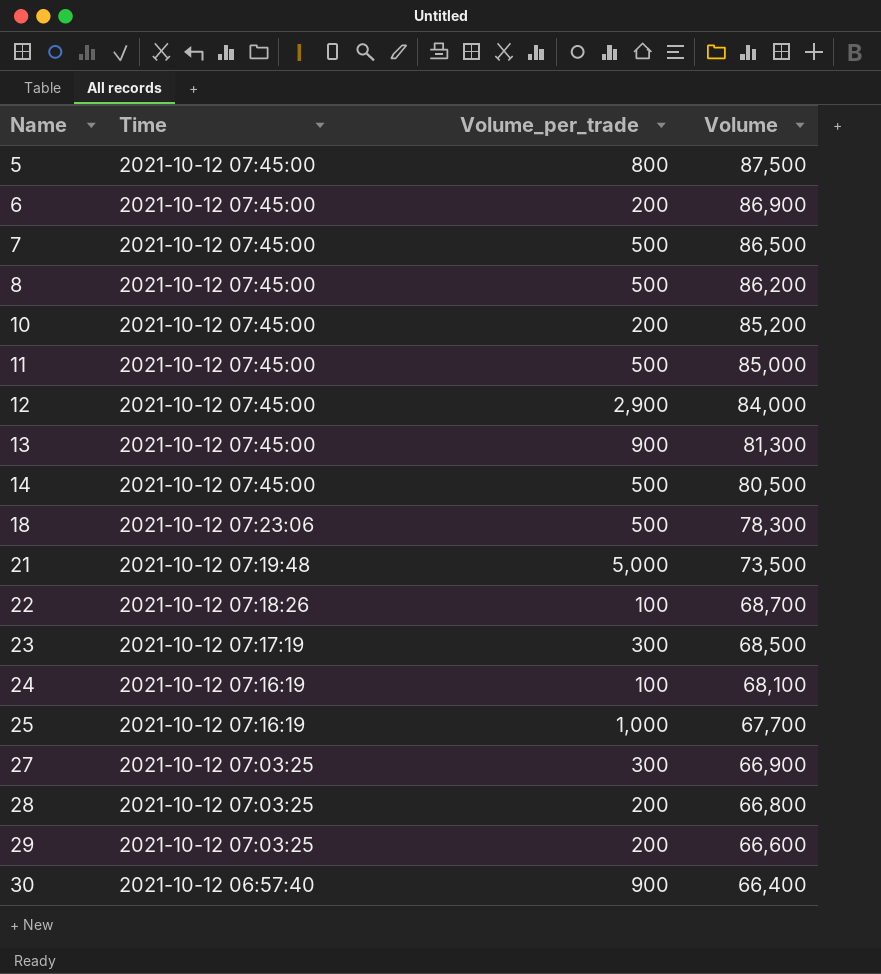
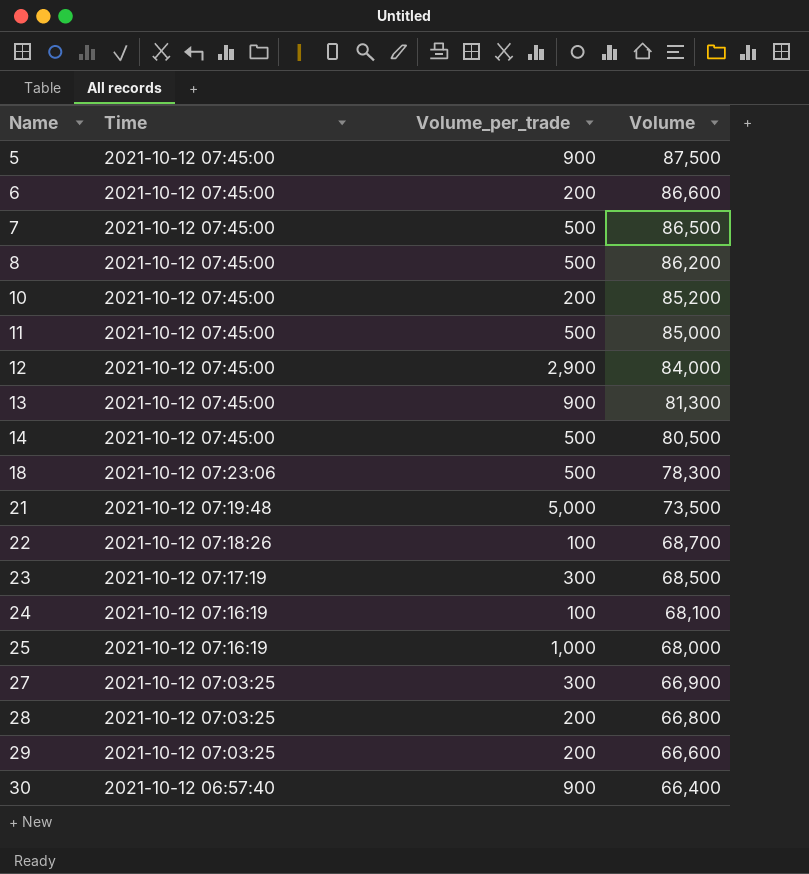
5 | Volume_per_trade: 800 -> 900
6 | Volume: 86,900 -> 86,600
25 | Volume: 67,700 -> 68,000

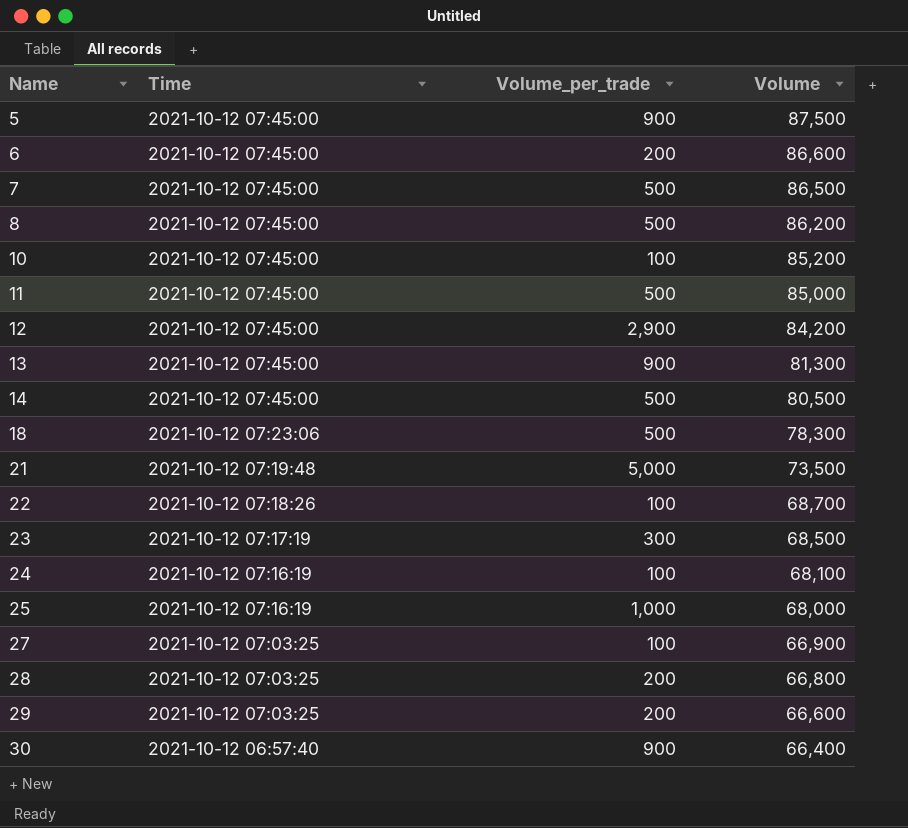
10 | Volume_per_trade: 200 -> 100
12 | Volume: 84,000 -> 84,200
27 | Volume_per_trade: 300 -> 100

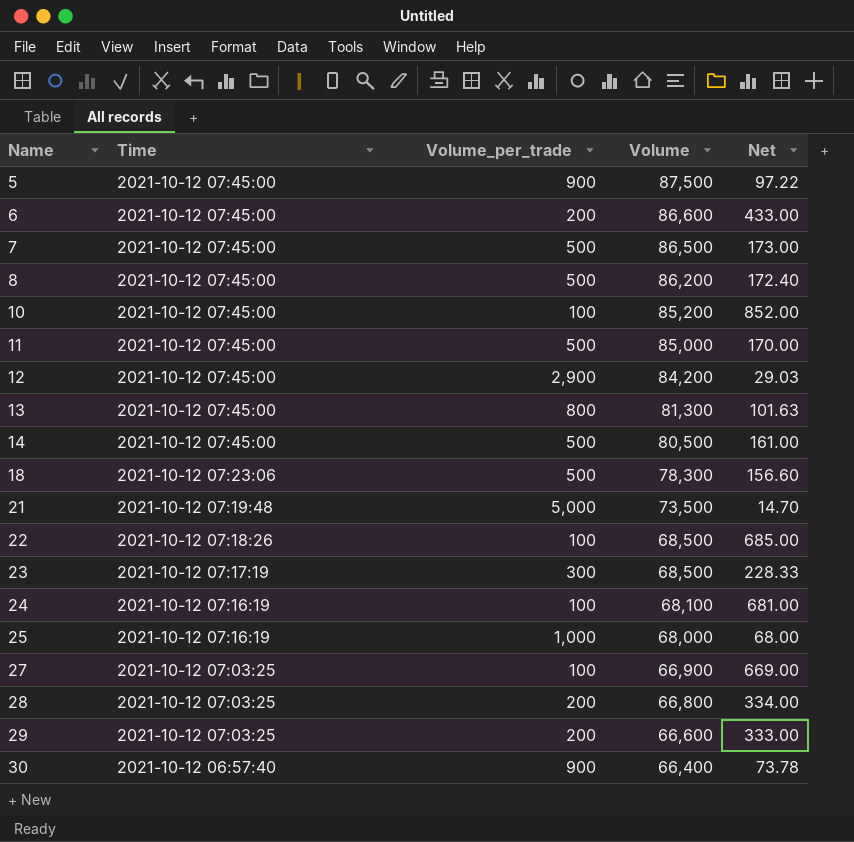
column Net | formula: none -> [Volume] / [Volume_per_trade]
13 | Volume_per_trade: 900 -> 800
22 | Volume: 68,700 -> 68,500

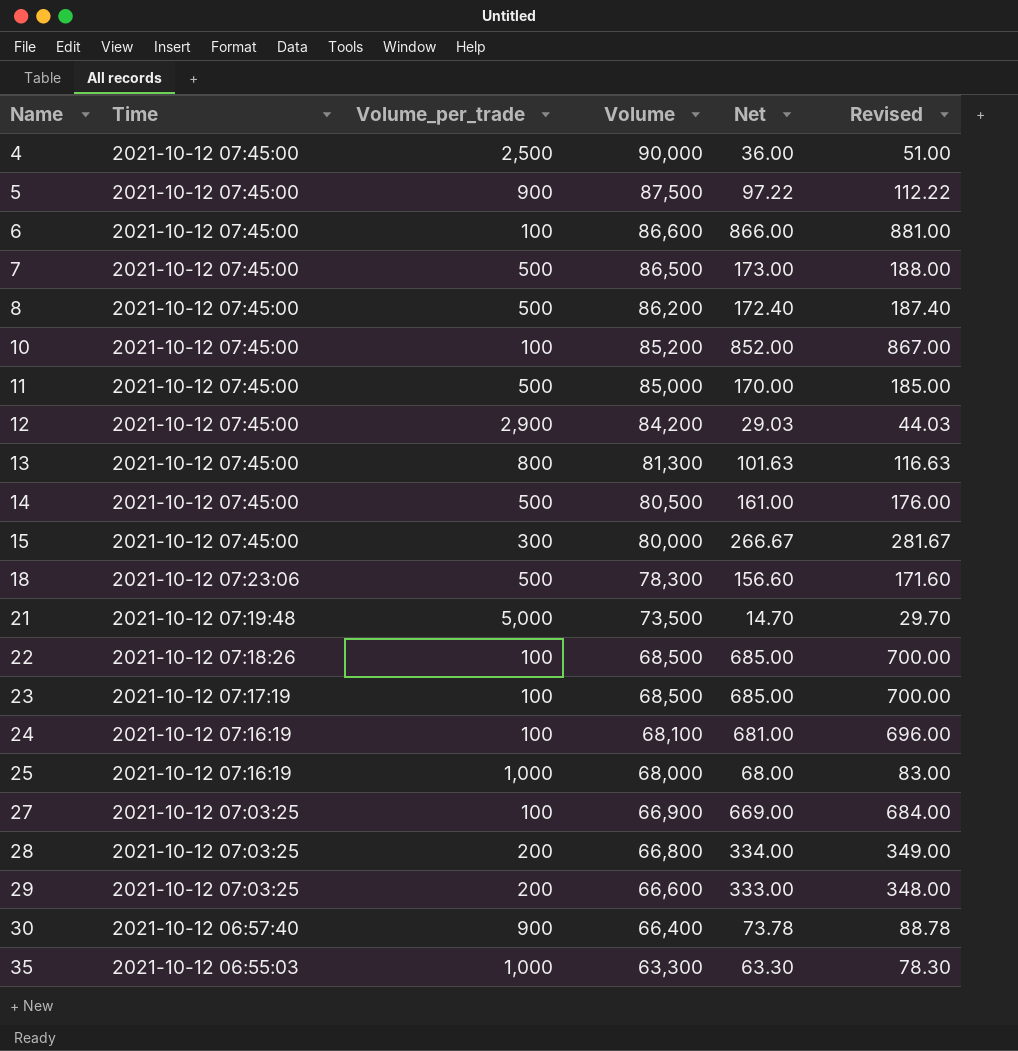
column Revised | formula: none -> [Net] + 15
row 4: none -> 2021-10-12 07:45:00 | 2,500 | 90,000 | 36.00 | 51.00
6 | Volume_per_trade: 200 -> 100
6 | Net: 433.00 -> 866.00
row 15: none -> 2021-10-12 07:45:00 | 300 | 80,000 | 266.67 | 281.67
23 | Volume_per_trade: 300 -> 100
23 | Net: 228.33 -> 685.00
row 35: none -> 2021-10-12 06:55:03 | 1,000 | 63,300 | 63.30 | 78.30

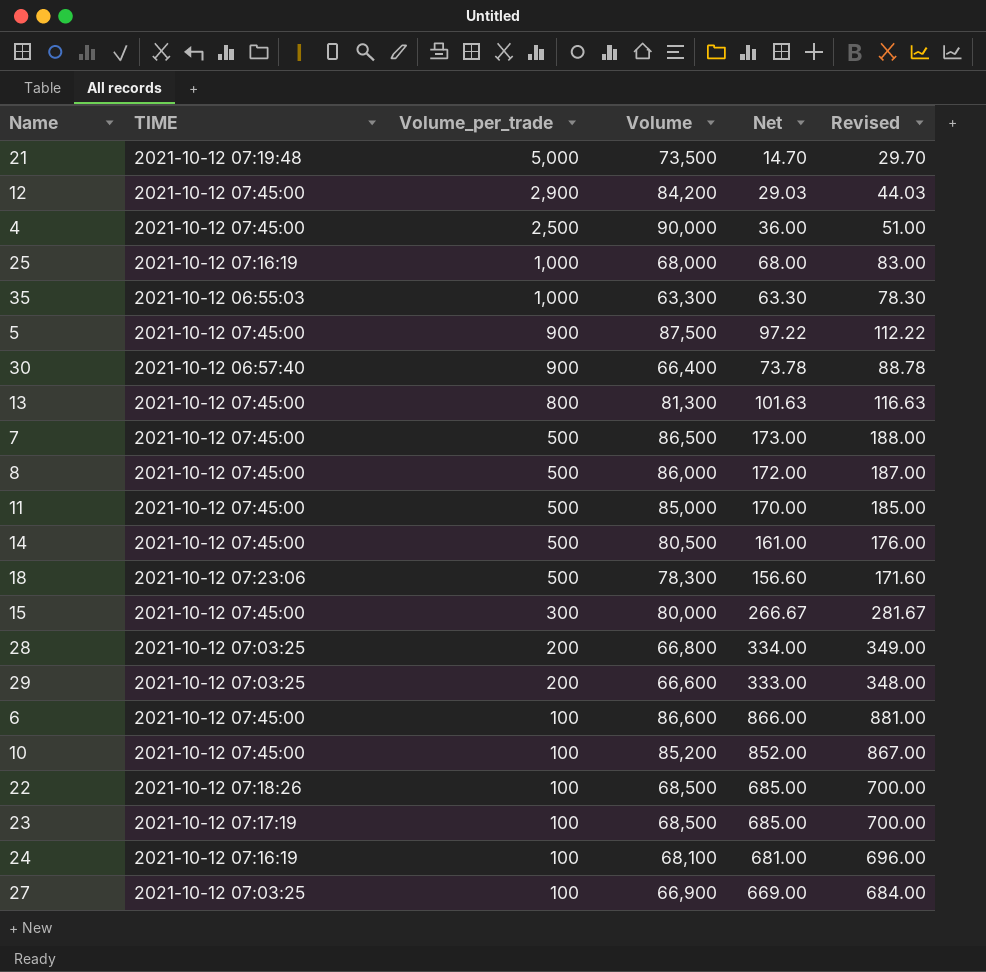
row order: Name ascending -> Volume_per_trade descending
column name: Time -> TIME
8 | Volume: 86,200 -> 86,000
8 | Net: 172.40 -> 172.00
8 | Revised: 187.40 -> 187.00

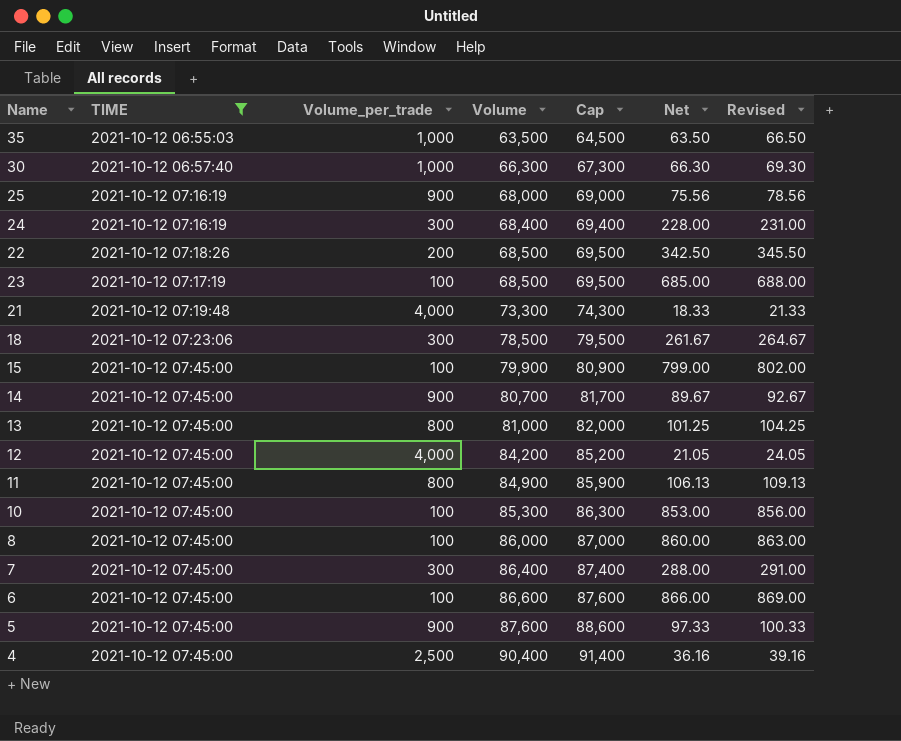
filter: none -> TIME != 2021-10-12 07:03:25
row order: Volume_per_trade descending -> Volume ascending
column Cap | formula: none -> [Volume] + 1000
column Revised | formula: [Net] + 15 -> [Net] + 3
35 | Volume: 63,300 -> 63,500
35 | Net: 63.30 -> 63.50
30 | Volume_per_trade: 900 -> 1,000
30 | Volume: 66,400 -> 66,300
30 | Net: 73.78 -> 66.30
25 | Volume_per_trade: 1,000 -> 900
25 | Net: 68.00 -> 75.56
24 | Volume_per_trade: 100 -> 300
24 | Volume: 68,100 -> 68,400
24 | Net: 681.00 -> 228.00
22 | Volume_per_trade: 100 -> 200
22 | Net: 685.00 -> 342.50
21 | Volume_per_trade: 5,000 -> 4,000
21 | Volume: 73,500 -> 73,300
21 | Net: 14.70 -> 18.33
18 | Volume_per_trade: 500 -> 300
18 | Volume: 78,300 -> 78,500
18 | Net: 156.60 -> 261.67
15 | Volume_per_trade: 300 -> 100
15 | Volume: 80,000 -> 79,900
15 | Net: 266.67 -> 799.00
14 | Volume_per_trade: 500 -> 900
14 | Volume: 80,500 -> 80,700
14 | Net: 161.00 -> 89.67
13 | Volume: 81,300 -> 81,000
13 | Net: 101.63 -> 101.25
12 | Volume_per_trade: 2,900 -> 4,000
12 | Net: 29.03 -> 21.05
11 | Volume_per_trade: 500 -> 800
11 | Volume: 85,000 -> 84,900
11 | Net: 170.00 -> 106.13
10 | Volume: 85,200 -> 85,300
10 | Net: 852.00 -> 853.00
8 | Volume_per_trade: 500 -> 100
8 | Net: 172.00 -> 860.00
7 | Volume_per_trade: 500 -> 300
7 | Volume: 86,500 -> 86,400
7 | Net: 173.00 -> 288.00
5 | Volume: 87,500 -> 87,600
5 | Net: 97.22 -> 97.33
4 | Volume: 90,000 -> 90,400
4 | Net: 36.00 -> 36.16

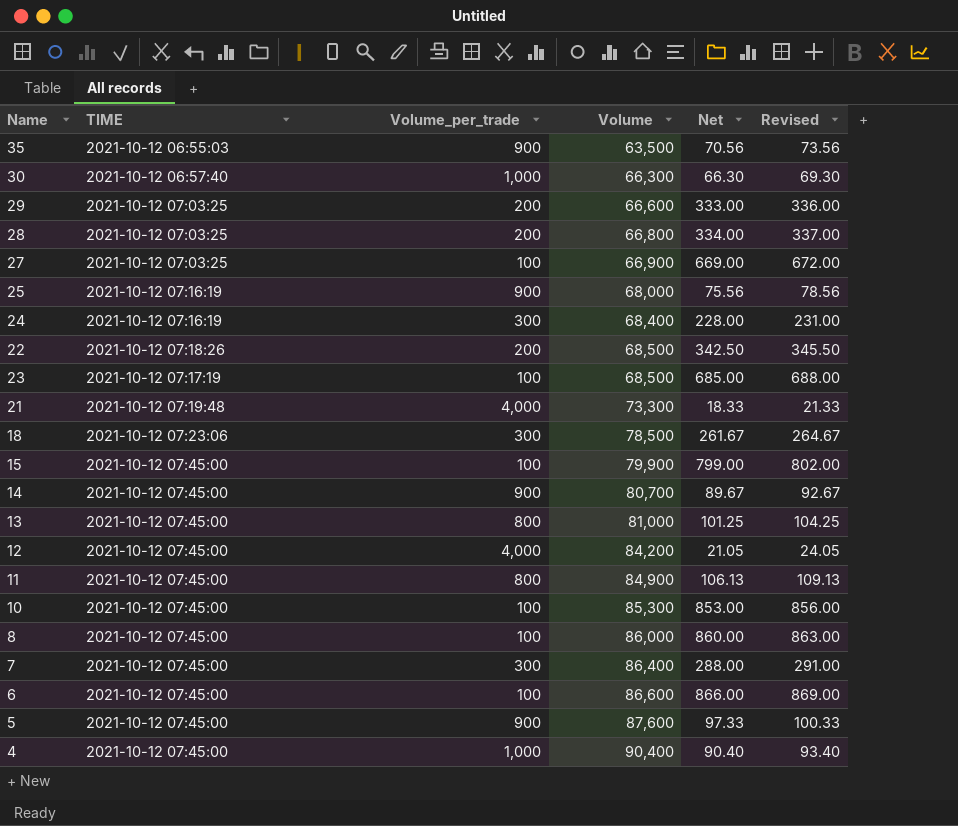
filter: TIME != 2021-10-12 07:03:25 -> none
column Cap | formula: [Volume] + 1000 -> none
35 | Volume_per_trade: 1,000 -> 900
35 | Net: 63.50 -> 70.56
35 | Revised: 66.50 -> 73.56
4 | Volume_per_trade: 2,500 -> 1,000
4 | Net: 36.16 -> 90.40
4 | Revised: 39.16 -> 93.40

